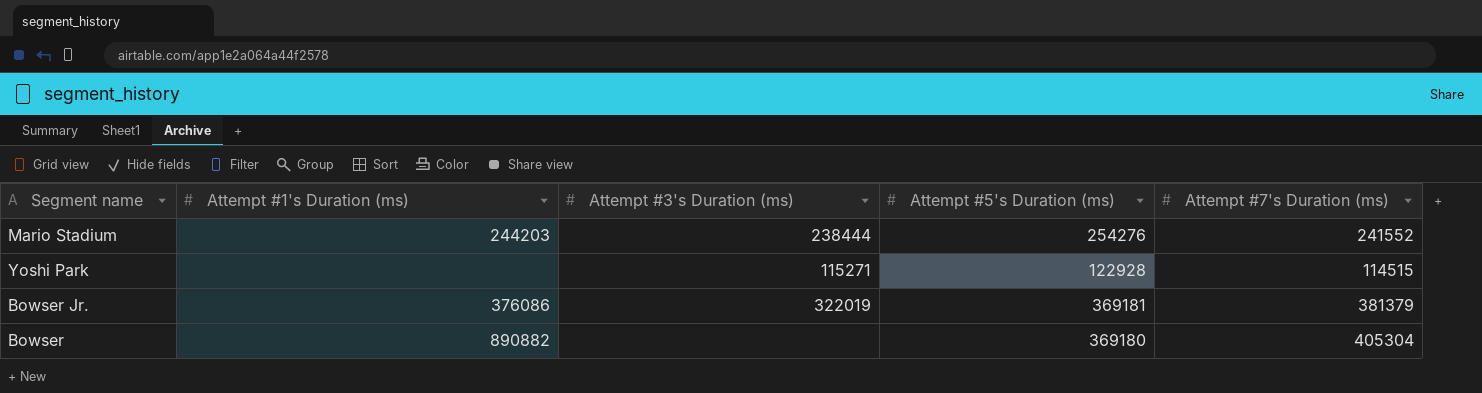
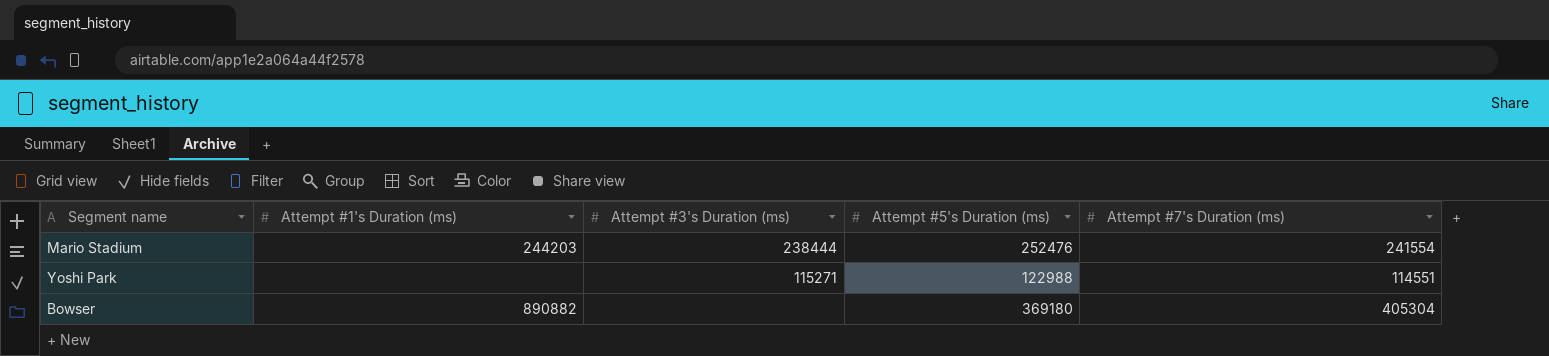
row Bowser Jr.: 376086 | 322019 | 369181 | 381379 -> none
Mario Stadium | Attempt #5's Duration (ms): 254276 -> 252476
Mario Stadium | Attempt #7's Duration (ms): 241552 -> 241554
Yoshi Park | Attempt #5's Duration (ms): 122928 -> 122988
Yoshi Park | Attempt #7's Duration (ms): 114515 -> 114551

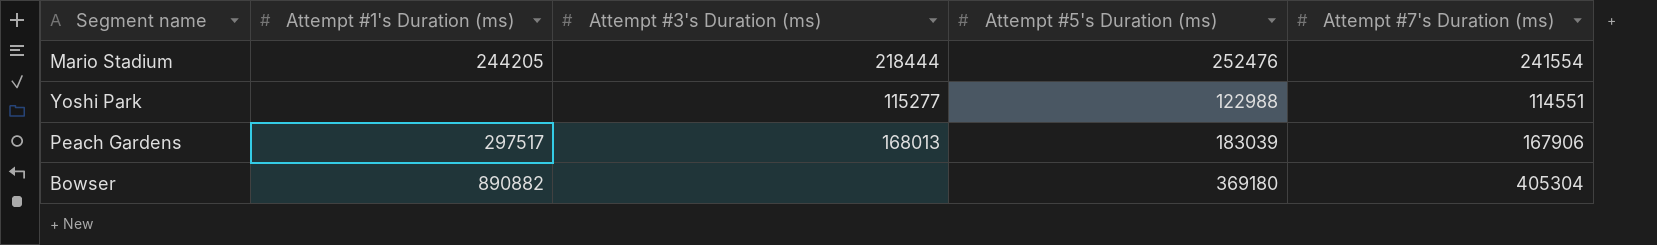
Mario Stadium | Attempt #1's Duration (ms): 244203 -> 244205
Mario Stadium | Attempt #3's Duration (ms): 238444 -> 218444
Yoshi Park | Attempt #3's Duration (ms): 115271 -> 115277
row Peach Gardens: none -> 297517 | 168013 | 183039 | 167906

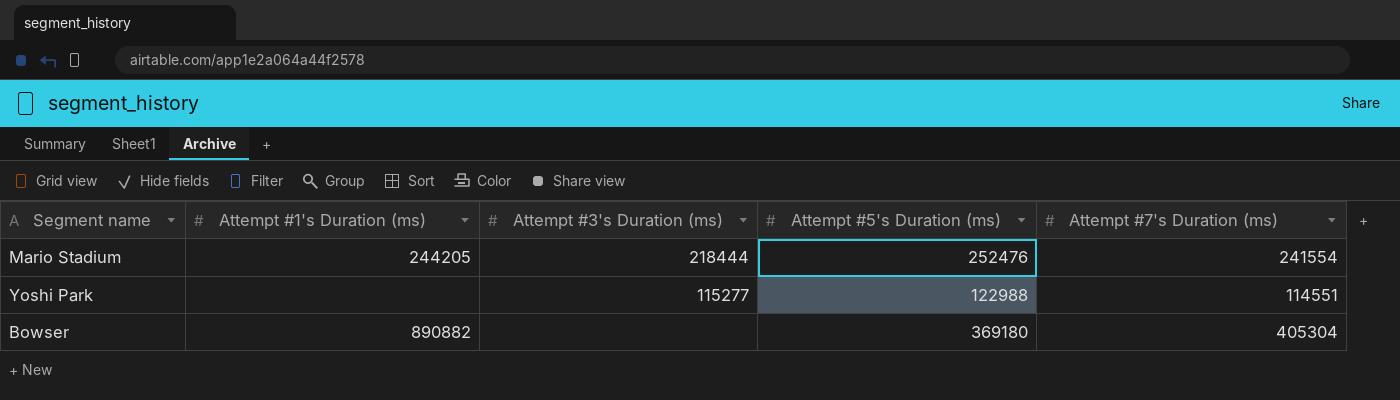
row Peach Gardens: 297517 | 168013 | 183039 | 167906 -> none

